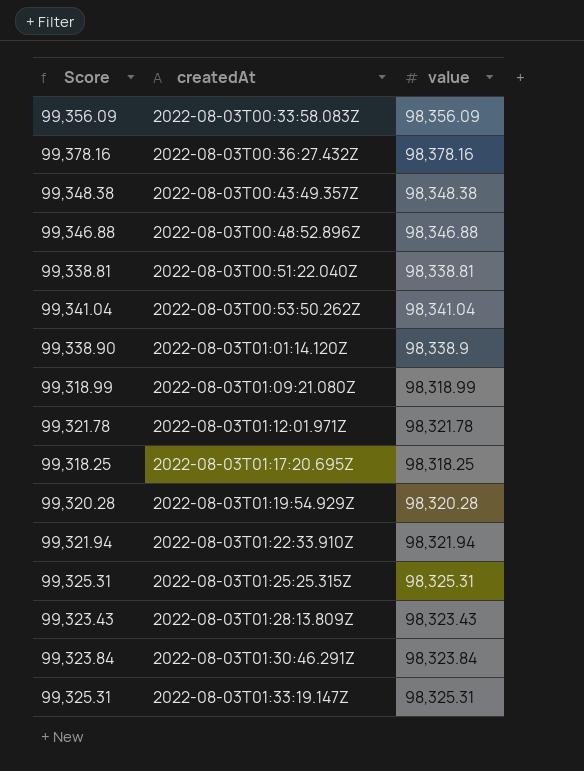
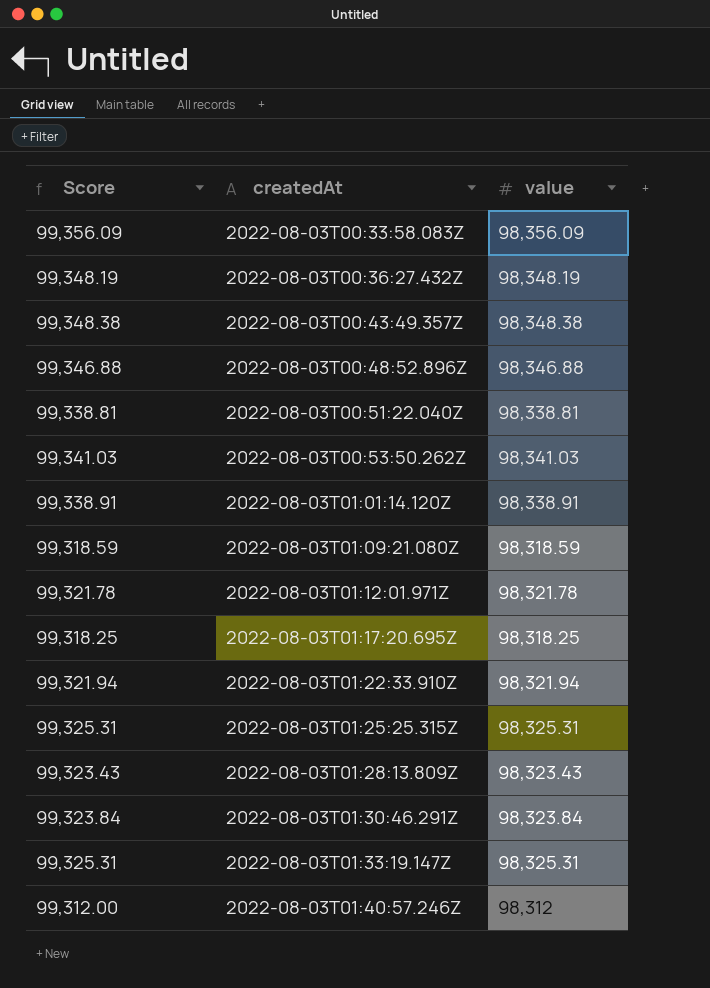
row 2022-08-03T01:19:54.929Z: 99,320.28 | 98,320.28 -> none
2022-08-03T00:36:27.432Z | Score: 99,378.16 -> 99,348.19
2022-08-03T00:36:27.432Z | value: 98,378.16 -> 98,348.19
2022-08-03T00:53:50.262Z | Score: 99,341.04 -> 99,341.03
2022-08-03T00:53:50.262Z | value: 98,341.04 -> 98,341.03
2022-08-03T01:01:14.120Z | Score: 99,338.90 -> 99,338.91
2022-08-03T01:01:14.120Z | value: 98,338.9 -> 98,338.91
2022-08-03T01:09:21.080Z | Score: 99,318.99 -> 99,318.59
2022-08-03T01:09:21.080Z | value: 98,318.99 -> 98,318.59
row 2022-08-03T01:40:57.246Z: none -> 99,312.00 | 98,312

